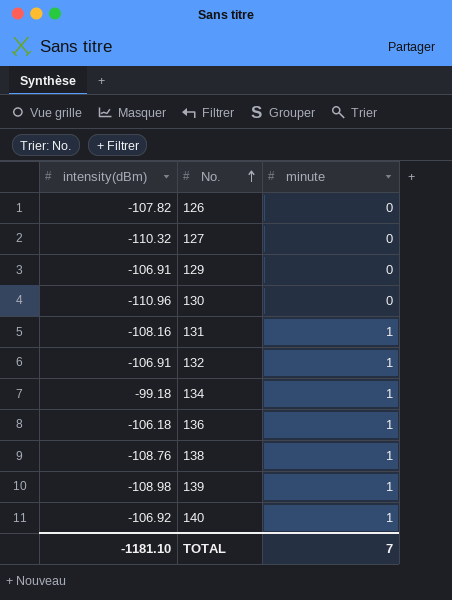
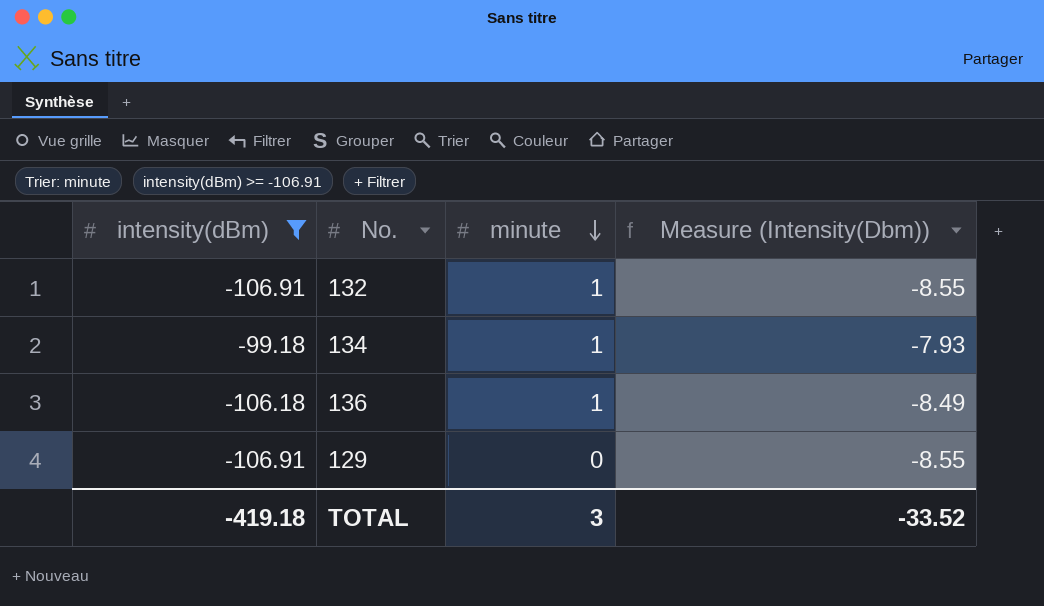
filter: none -> intensity(dBm) >= -106.91
row order: No. ascending -> minute descending
column Measure (Intensity(Dbm)) | formula: none -> [intensity(dBm)] * 0.08
TOTAL | intensity(dBm): -1181.10 -> -419.18
TOTAL | minute: 7 -> 3

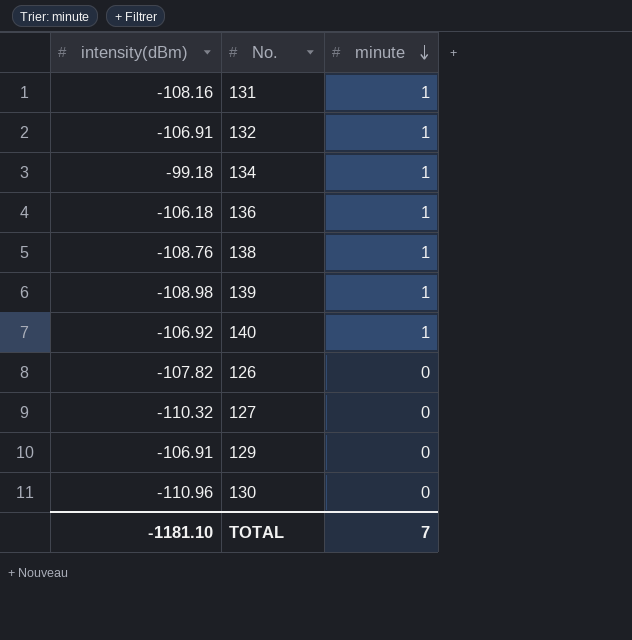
filter: intensity(dBm) >= -106.91 -> none
column Measure (Intensity(Dbm)) | formula: [intensity(dBm)] * 0.08 -> none
TOTAL | intensity(dBm): -419.18 -> -1181.10
TOTAL | minute: 3 -> 7

